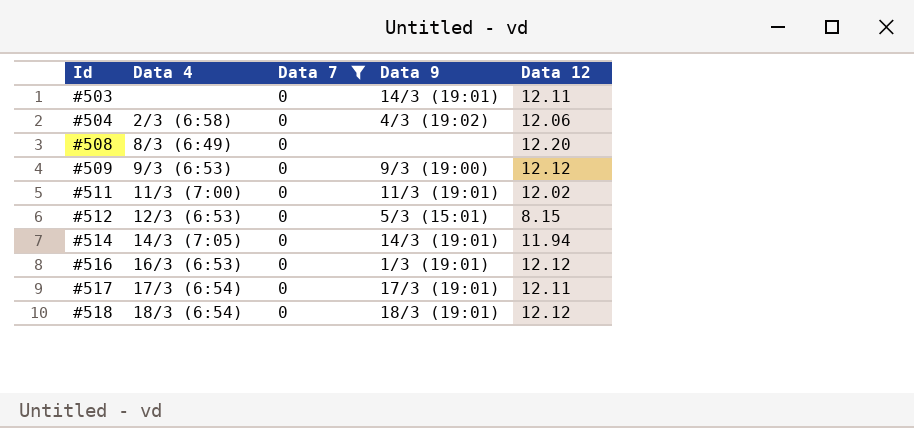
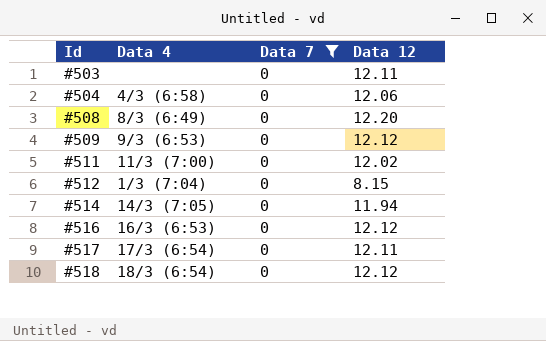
column Data 9 | position: 4 -> none
#504 | Data 4: 2/3 (6:58) -> 4/3 (6:58)
#512 | Data 4: 12/3 (6:53) -> 1/3 (7:04)

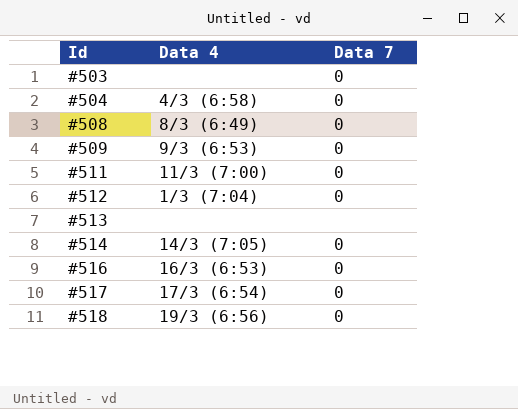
filter: Data 7 = 0 -> none
column Data 12 | position: 4 -> none
#518 | Data 4: 18/3 (6:54) -> 19/3 (6:56)

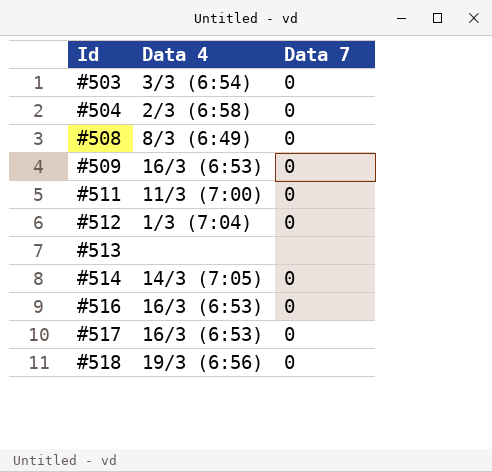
#503 | Data 4: none -> 3/3 (6:54)
#504 | Data 4: 4/3 (6:58) -> 2/3 (6:58)
#509 | Data 4: 9/3 (6:53) -> 16/3 (6:53)
#517 | Data 4: 17/3 (6:54) -> 16/3 (6:53)

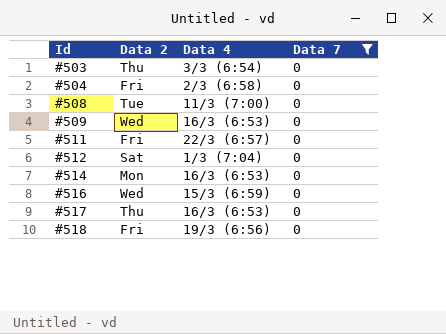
filter: none -> Data 7 = 0
column Data 2 | position: none -> 2
#508 | Data 4: 8/3 (6:49) -> 11/3 (7:00)
#511 | Data 4: 11/3 (7:00) -> 22/3 (6:57)
#514 | Data 4: 14/3 (7:05) -> 16/3 (6:53)
#516 | Data 4: 16/3 (6:53) -> 15/3 (6:59)

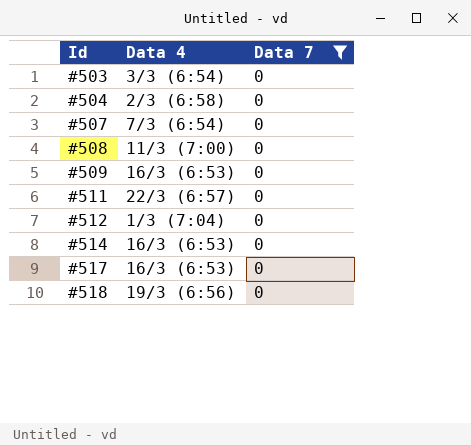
column Data 2 | position: 2 -> none
row #516: Wed | 15/3 (6:59) | 0 -> none
row #507: none -> 7/3 (6:54) | 0

